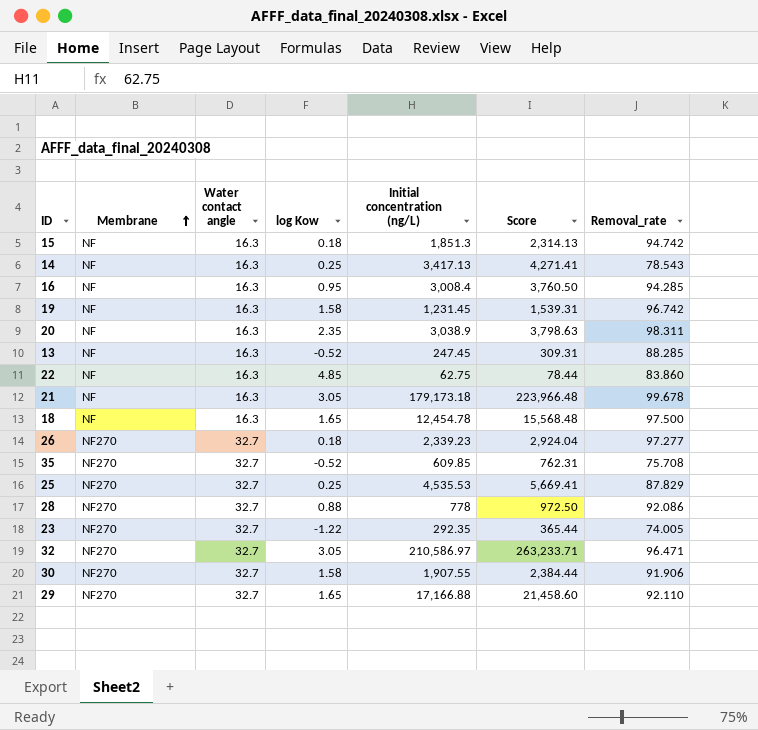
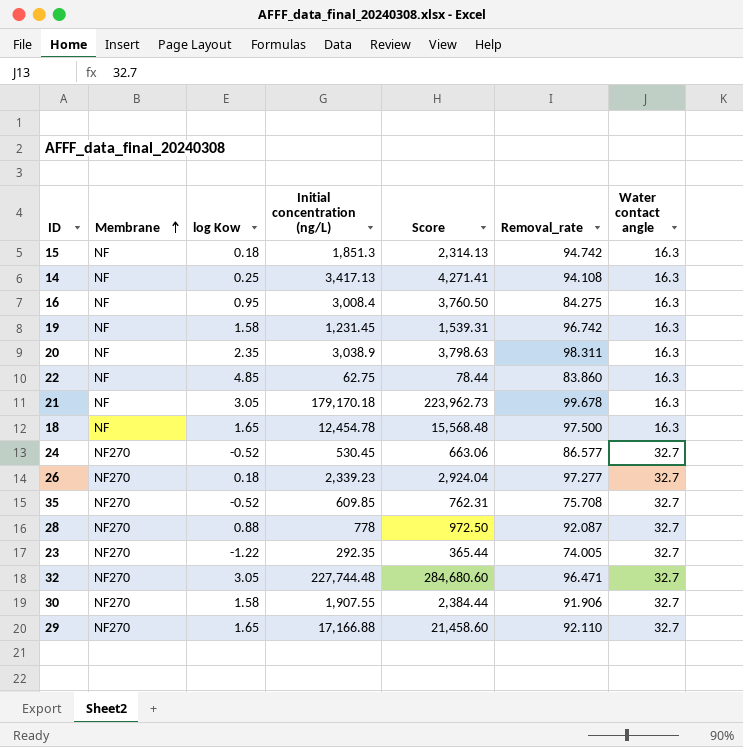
column Water contact angle | position: 3 -> 7
row 13: NF | 16.3 | -0.52 | 247.45 | 309.31 | 88.285 -> none
row 25: NF270 | 32.7 | 0.25 | 4,535.53 | 5,669.41 | 87.829 -> none
14 | Removal_rate: 78.543 -> 94.108
16 | Removal_rate: 94.285 -> 84.275
21 | Initial concentration (ng/L): 179,173.18 -> 179,170.18
21 | Score: 223,966.48 -> 223,962.73
row 24: none -> NF270 | -0.52 | 530.45 | 663.06 | 86.577 | 32.7
28 | Removal_rate: 92.086 -> 92.087
32 | Initial concentration (ng/L): 210,586.97 -> 227,744.48
32 | Score: 263,233.71 -> 284,680.60

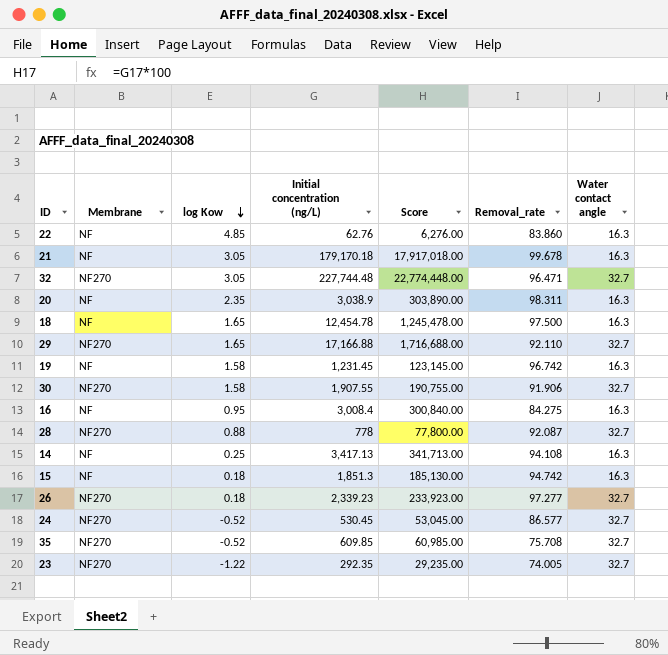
row order: Membrane ascending -> log Kow descending
column Score | formula: [Initial concentration (ng/L)] * 1.25 -> [Initial concentration (ng/L)] * 100
22 | Initial concentration (ng/L): 62.75 -> 62.76

